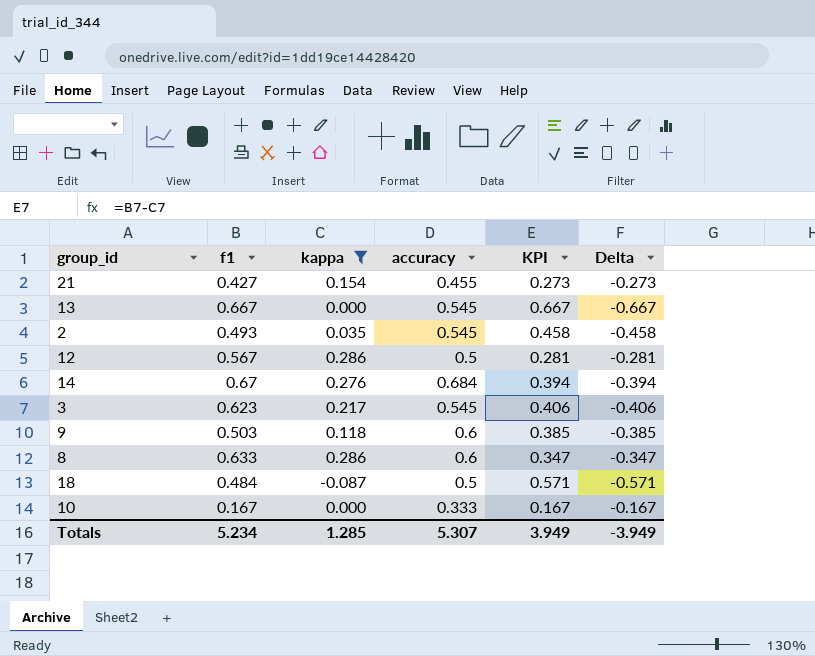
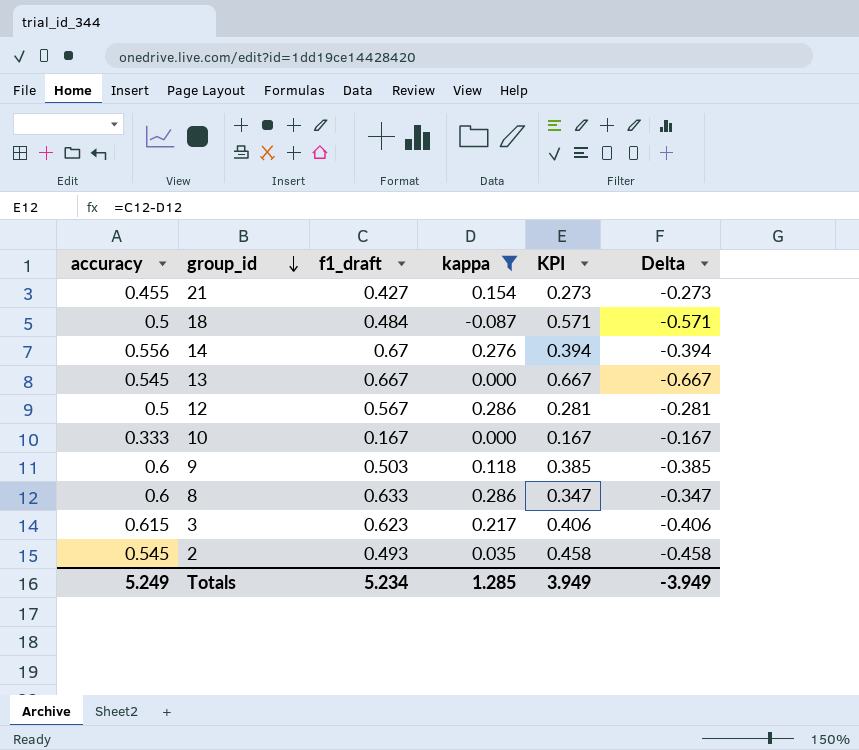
row order: none -> group_id descending
column accuracy | position: 4 -> 1
column name: f1 -> f1_draft
14 | accuracy: 0.684 -> 0.556
3 | accuracy: 0.545 -> 0.615
Totals | accuracy: 5.307 -> 5.249

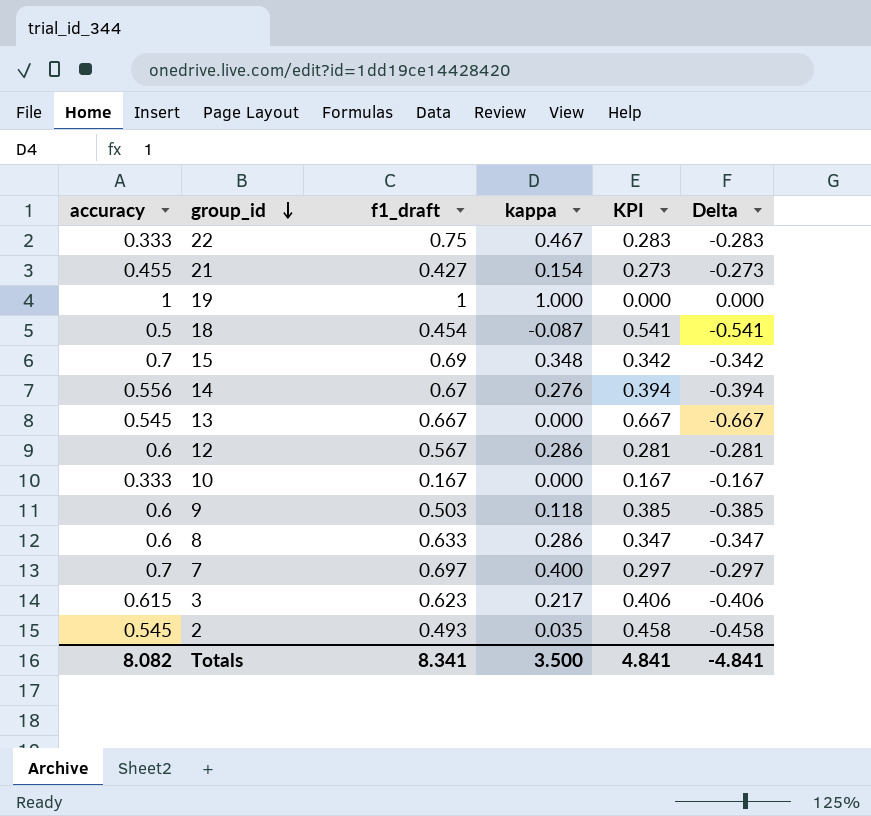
filter: kappa <= 0.286 -> none
18 | f1_draft: 0.484 -> 0.454
18 | KPI: 0.571 -> 0.541
18 | Delta: -0.571 -> -0.541
12 | accuracy: 0.5 -> 0.6
Totals | accuracy: 5.249 -> 8.082
Totals | f1_draft: 5.234 -> 8.341
Totals | kappa: 1.285 -> 3.500
Totals | KPI: 3.949 -> 4.841
Totals | Delta: -3.949 -> -4.841

